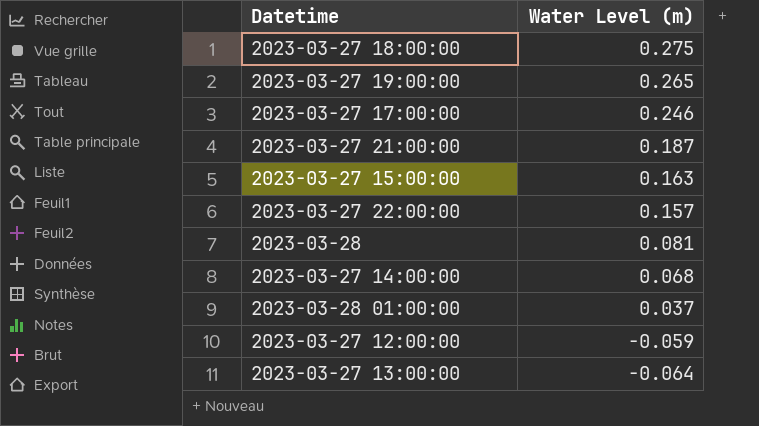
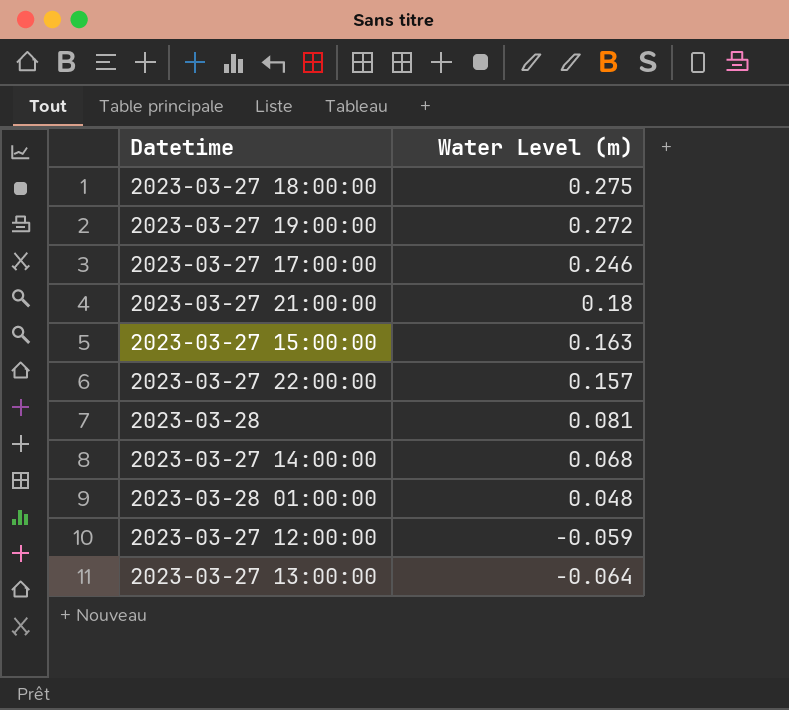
2023-03-27 19:00:00 | Water Level (m): 0.265 -> 0.272
2023-03-27 21:00:00 | Water Level (m): 0.187 -> 0.18
2023-03-28 01:00:00 | Water Level (m): 0.037 -> 0.048

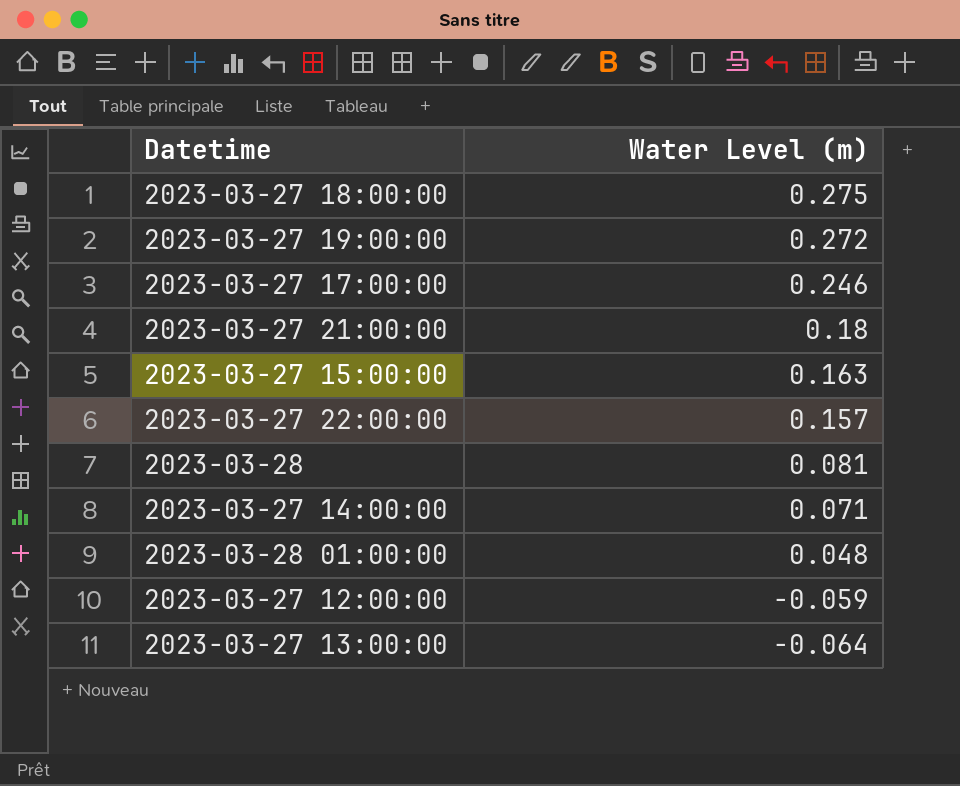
2023-03-27 14:00:00 | Water Level (m): 0.068 -> 0.071

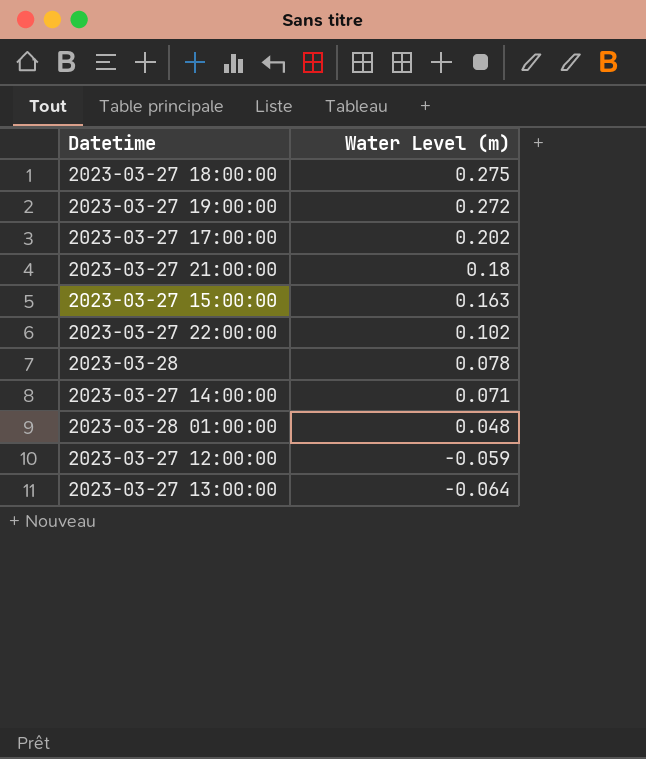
2023-03-27 17:00:00 | Water Level (m): 0.246 -> 0.202
2023-03-27 22:00:00 | Water Level (m): 0.157 -> 0.102
2023-03-28 | Water Level (m): 0.081 -> 0.078

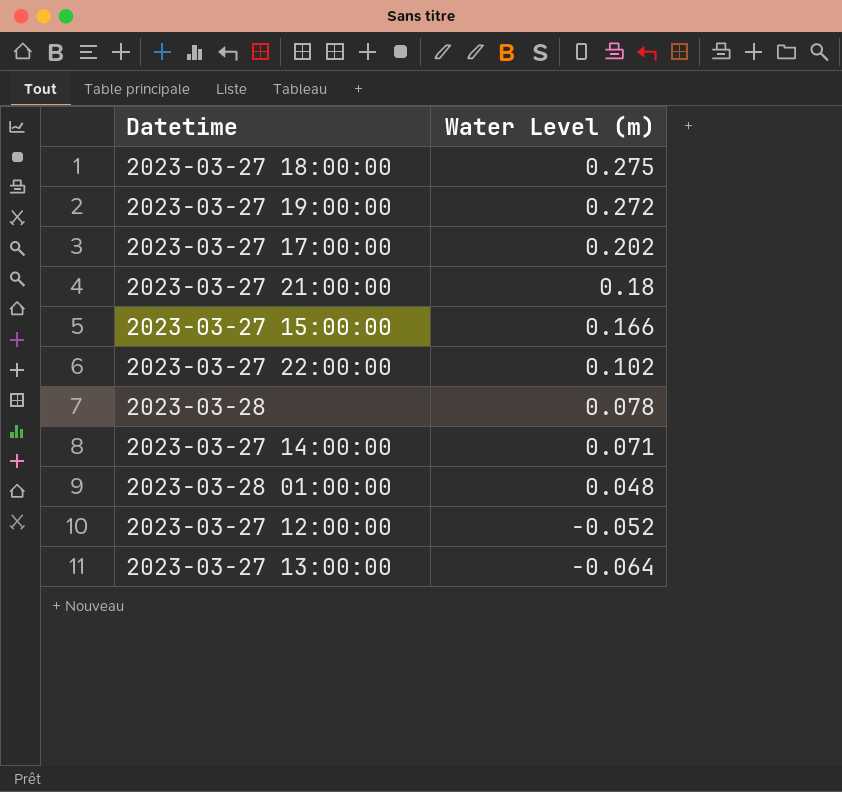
2023-03-27 15:00:00 | Water Level (m): 0.163 -> 0.166
2023-03-27 12:00:00 | Water Level (m): -0.059 -> -0.052

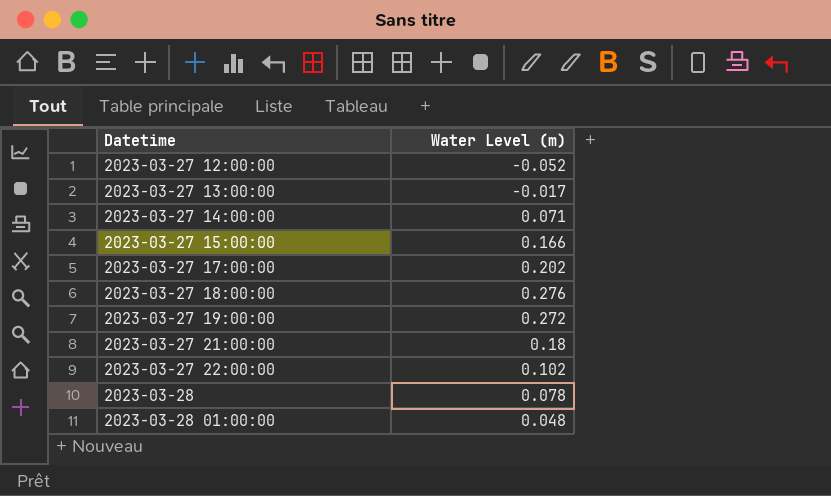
row order: Water Level (m) descending -> Datetime ascending
2023-03-27 13:00:00 | Water Level (m): -0.064 -> -0.017
2023-03-27 18:00:00 | Water Level (m): 0.275 -> 0.276

